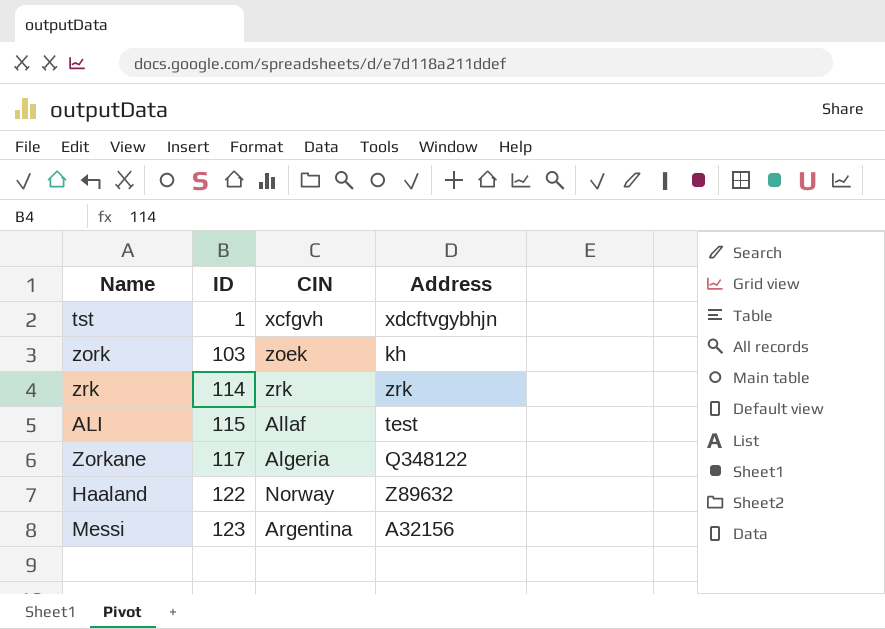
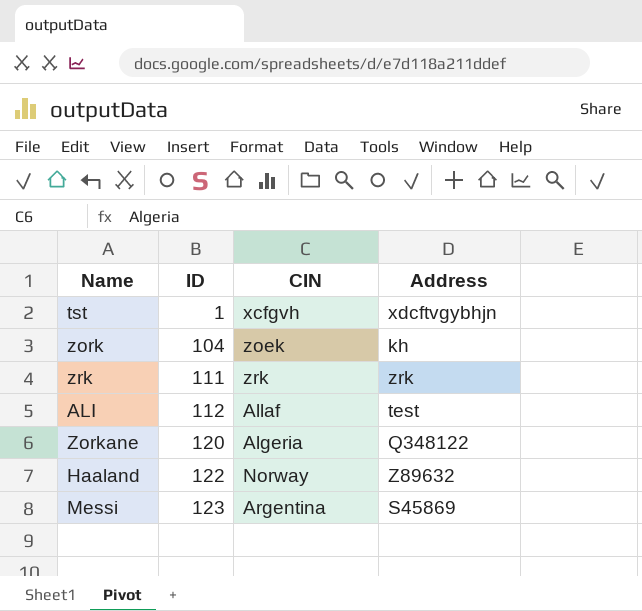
zork | ID: 103 -> 104
zrk | ID: 114 -> 111
ALI | ID: 115 -> 112
Zorkane | ID: 117 -> 120
Messi | Address: A32156 -> S45869

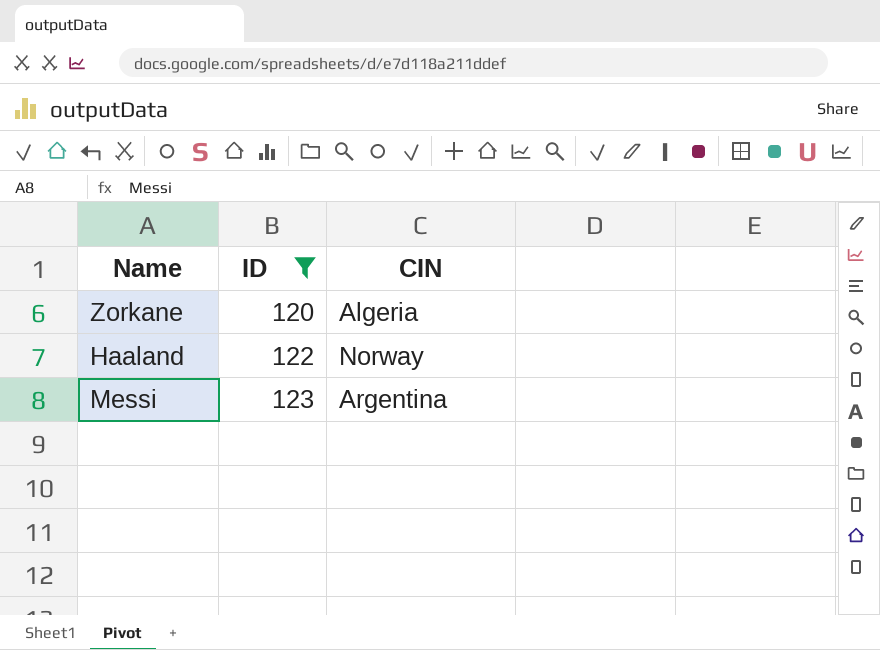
filter: none -> ID >= 120
column Address | position: 4 -> none

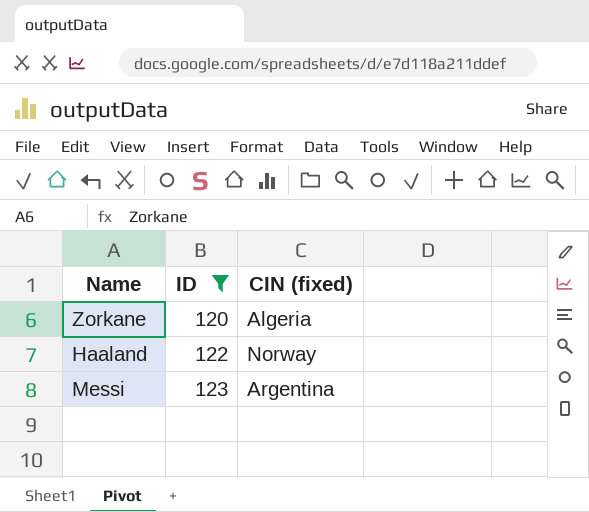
column name: CIN -> CIN (fixed)

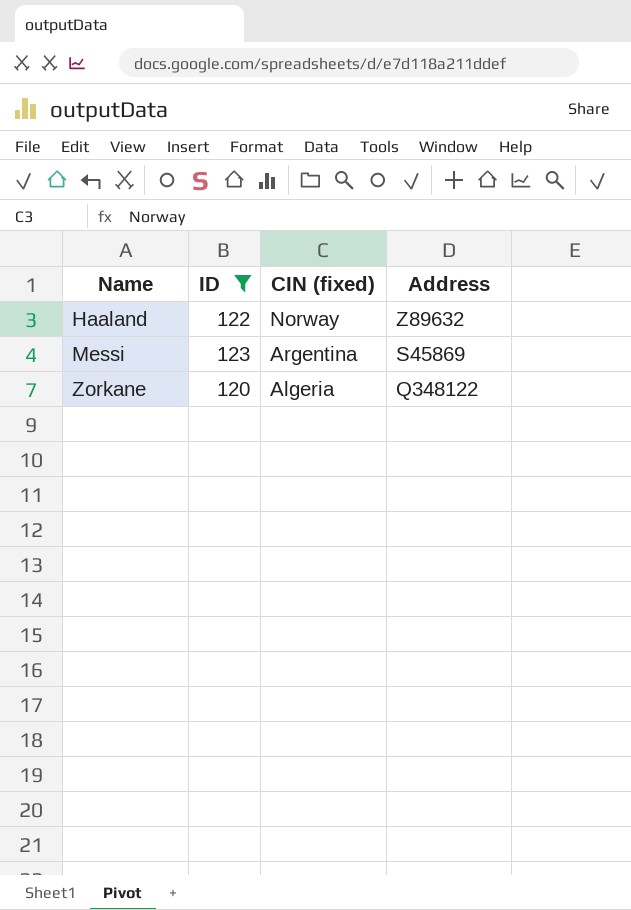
row order: ID ascending -> Name ascending
column Address | position: none -> 4

